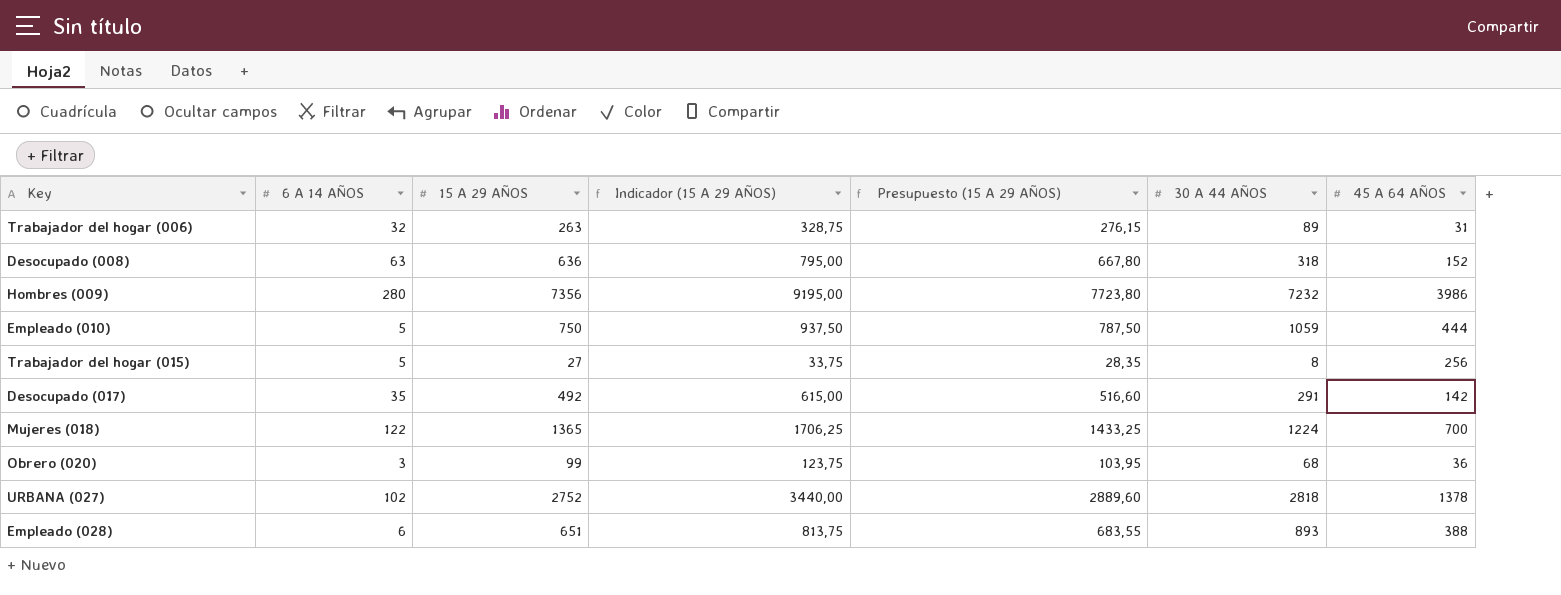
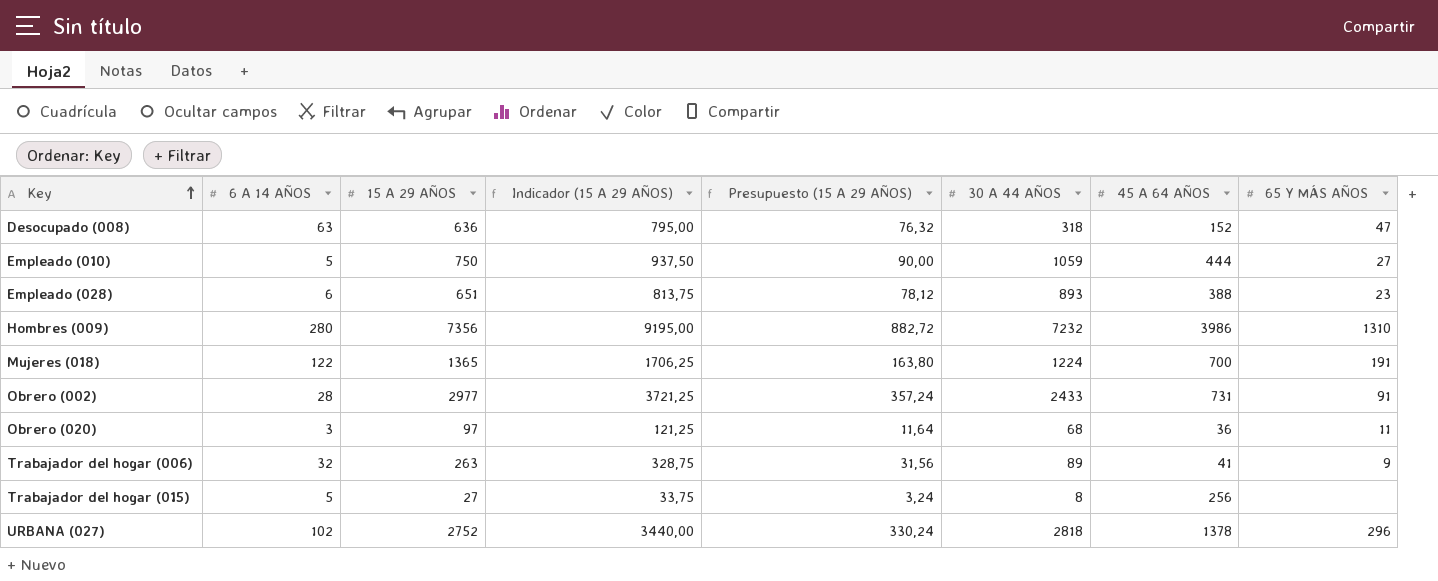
row order: none -> Key ascending
column Presupuesto (15 A 29 AÑOS) | formula: [15 A 29 AÑOS] * 1,05 -> [15 A 29 AÑOS] * 0,12
column 65 Y MÁS AÑOS | position: none -> 8
row Desocupado (017): 35 | 492 | 615,00 | 516,60 | 291 | 142 -> none
row Obrero (002): none -> 28 | 2977 | 3721,25 | 357,24 | 2433 | 731 | 91
Obrero (020) | 15 A 29 AÑOS: 99 -> 97
Obrero (020) | Indicador (15 A 29 AÑOS): 123,75 -> 121,25
Trabajador del hogar (006) | 45 A 64 AÑOS: 31 -> 41

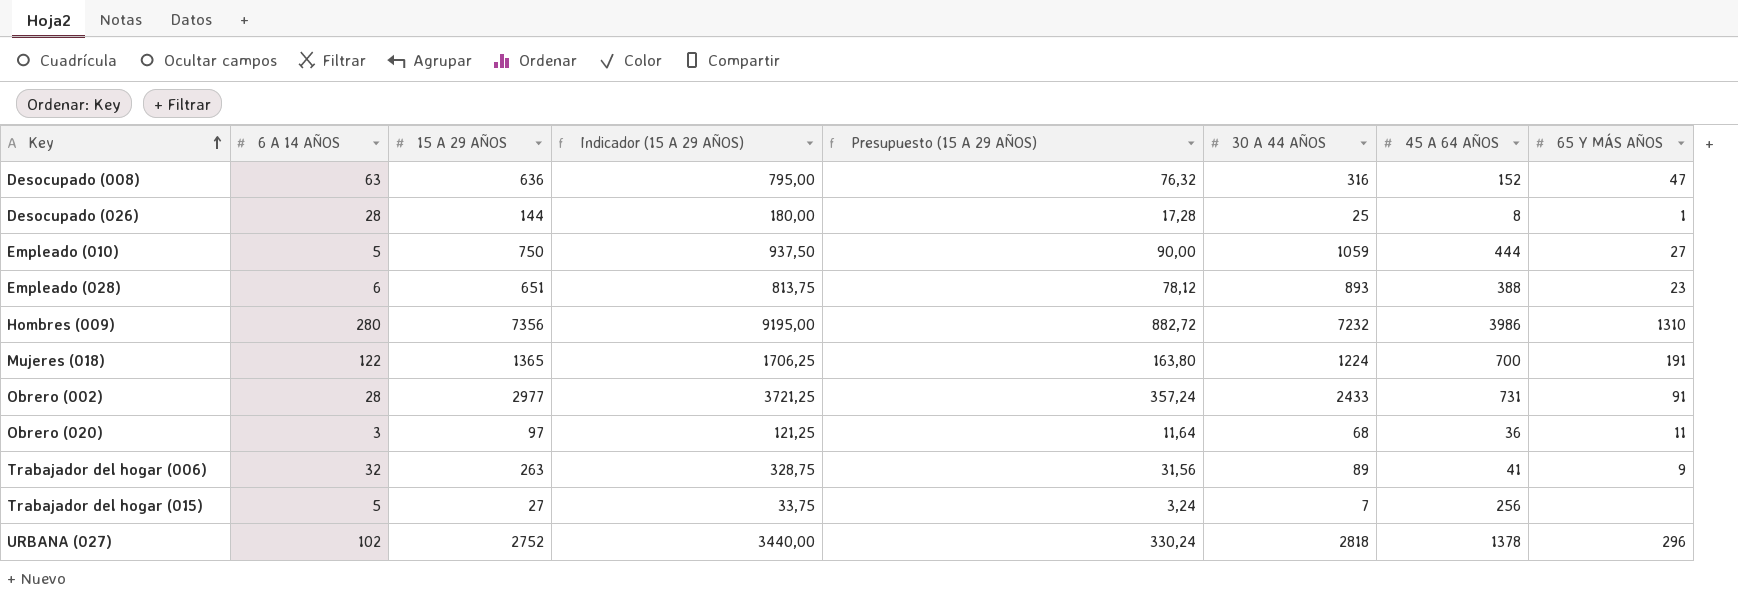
Desocupado (008) | 30 A 44 AÑOS: 318 -> 316
row Desocupado (026): none -> 28 | 144 | 180,00 | 17,28 | 25 | 8 | 1
Trabajador del hogar (015) | 30 A 44 AÑOS: 8 -> 7

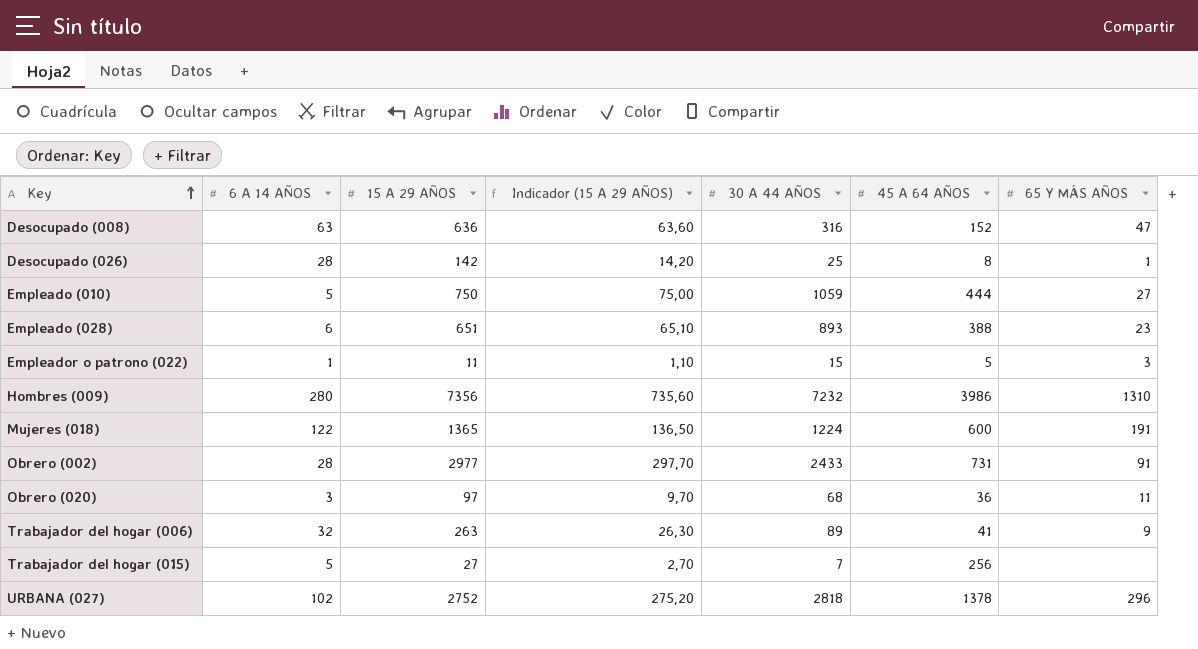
column Presupuesto (15 A 29 AÑOS) | formula: [15 A 29 AÑOS] * 0,12 -> none
column Indicador (15 A 29 AÑOS) | formula: [15 A 29 AÑOS] * 1,25 -> [15 A 29 AÑOS] * 0,1
Desocupado (026) | 15 A 29 AÑOS: 144 -> 142
row Empleador o patrono (022): none -> 1 | 11 | 1,10 | 15 | 5 | 3
Mujeres (018) | 45 A 64 AÑOS: 700 -> 600

